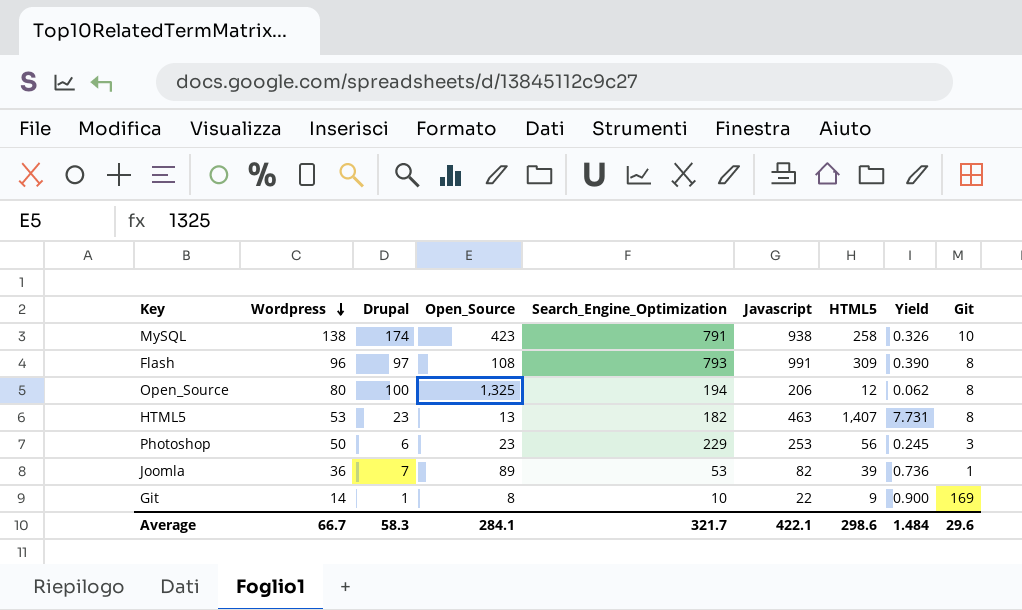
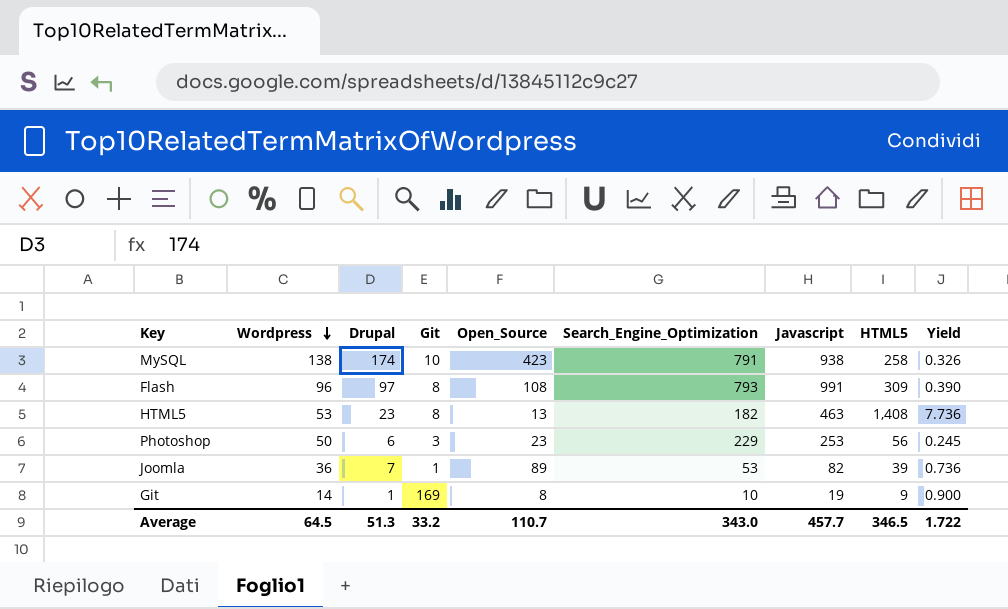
column Git | position: 9 -> 4
row Open_Source: 80 | 100 | 1,325 | 194 | 206 | 12 | 0.062 | 8 -> none
HTML5 | HTML5: 1,407 -> 1,408
HTML5 | Yield: 7.731 -> 7.736
Git | Javascript: 22 -> 19
Average | Wordpress: 66.7 -> 64.5
Average | Drupal: 58.3 -> 51.3
Average | Git: 29.6 -> 33.2
Average | Open_Source: 284.1 -> 110.7
Average | Search_Engine_Optimization: 321.7 -> 343.0
Average | Javascript: 422.1 -> 457.7
Average | HTML5: 298.6 -> 346.5
Average | Yield: 1.484 -> 1.722

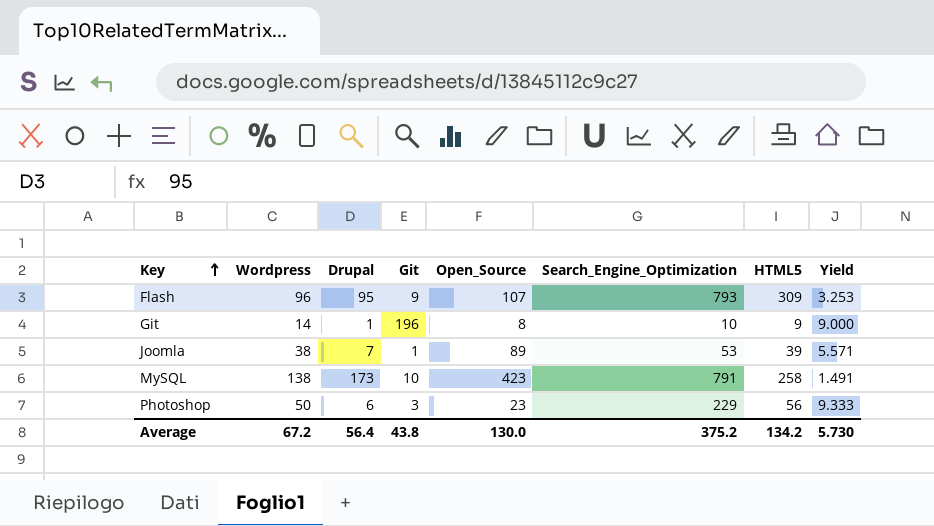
row order: Wordpress descending -> Key ascending
column Javascript | position: 7 -> none
column Yield | formula: [HTML5] / [Search_Engine_Optimization] -> [HTML5] / [Drupal]
row HTML5: 53 | 23 | 8 | 13 | 182 | 463 | 1,408 | 7.736 -> none
Flash | Drupal: 97 -> 95
Flash | Git: 8 -> 9
Flash | Open_Source: 108 -> 107
Git | Git: 169 -> 196
Joomla | Wordpress: 36 -> 38
MySQL | Drupal: 174 -> 173
Average | Wordpress: 64.5 -> 67.2
Average | Drupal: 51.3 -> 56.4
Average | Git: 33.2 -> 43.8
Average | Open_Source: 110.7 -> 130.0
Average | Search_Engine_Optimization: 343.0 -> 375.2
Average | HTML5: 346.5 -> 134.2
Average | Yield: 1.722 -> 5.730

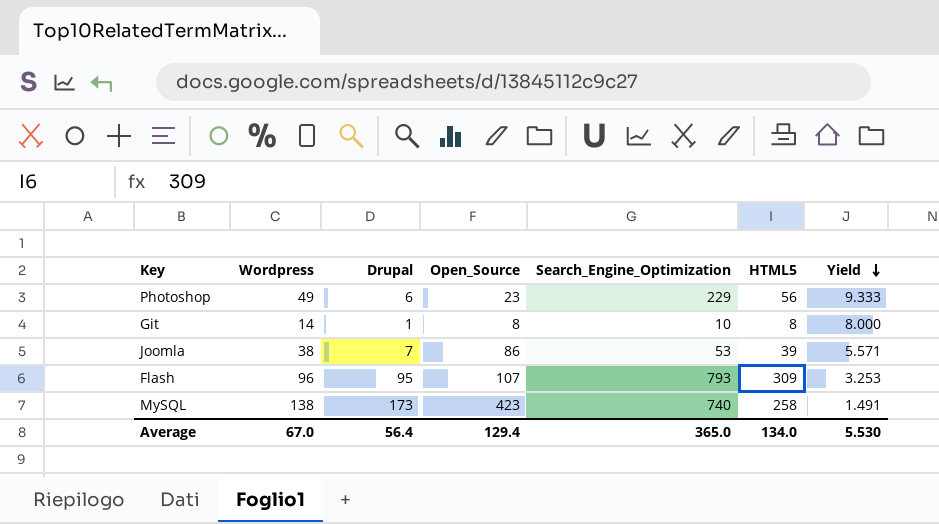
row order: Key ascending -> Yield descending
column Git | position: 4 -> none
Photoshop | Wordpress: 50 -> 49
Git | HTML5: 9 -> 8
Git | Yield: 9.000 -> 8.000
Joomla | Open_Source: 89 -> 86
MySQL | Search_Engine_Optimization: 791 -> 740
Average | Wordpress: 67.2 -> 67.0
Average | Open_Source: 130.0 -> 129.4
Average | Search_Engine_Optimization: 375.2 -> 365.0
Average | HTML5: 134.2 -> 134.0
Average | Yield: 5.730 -> 5.530

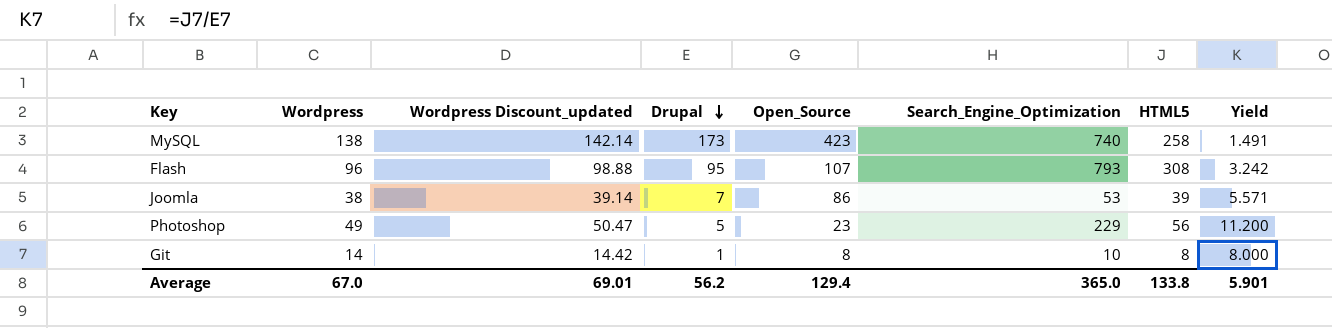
row order: Yield descending -> Drupal descending
column Wordpress Discount_updated | formula: none -> [Wordpress] * 1.03
Flash | HTML5: 309 -> 308
Flash | Yield: 3.253 -> 3.242
Photoshop | Drupal: 6 -> 5
Photoshop | Yield: 9.333 -> 11.200
Average | Drupal: 56.4 -> 56.2
Average | HTML5: 134.0 -> 133.8
Average | Yield: 5.530 -> 5.901

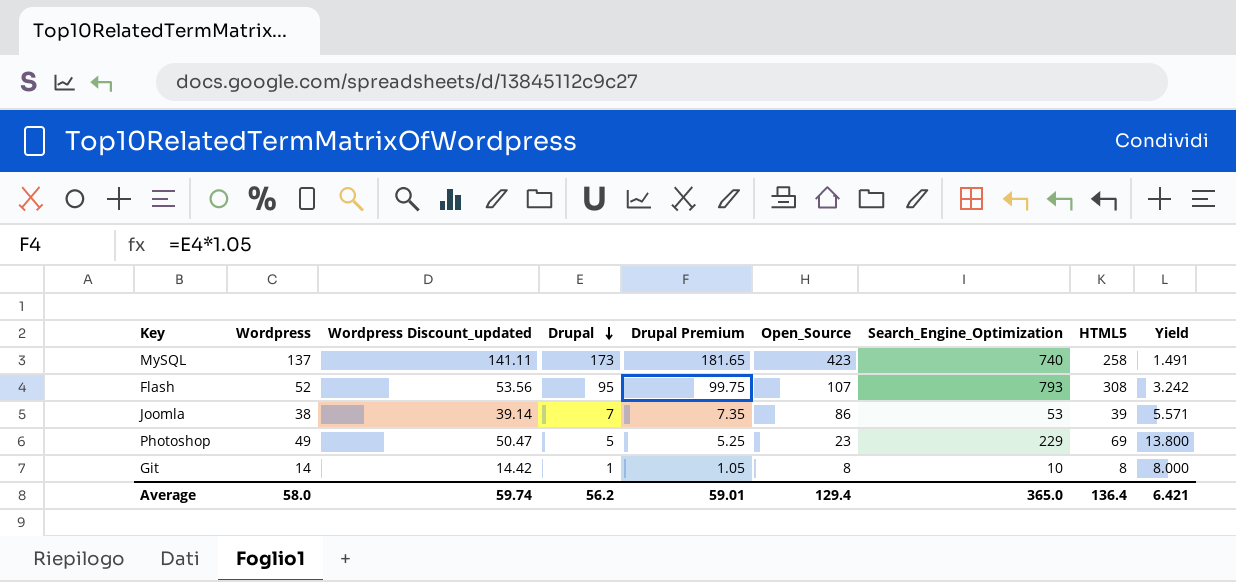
column Drupal Premium | formula: none -> [Drupal] * 1.05
MySQL | Wordpress: 138 -> 137
MySQL | Wordpress Discount_updated: 142.14 -> 141.11
Flash | Wordpress: 96 -> 52
Flash | Wordpress Discount_updated: 98.88 -> 53.56
Photoshop | HTML5: 56 -> 69
Photoshop | Yield: 11.200 -> 13.800
Average | Wordpress: 67.0 -> 58.0
Average | Wordpress Discount_updated: 69.01 -> 59.74
Average | HTML5: 133.8 -> 136.4
Average | Yield: 5.901 -> 6.421

